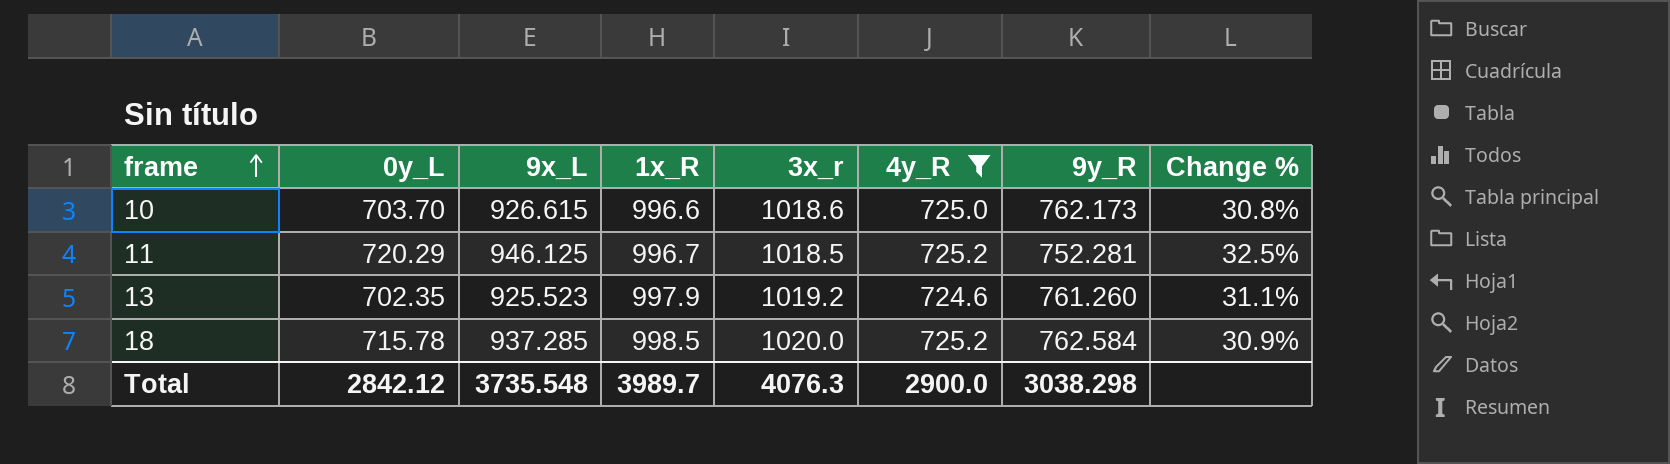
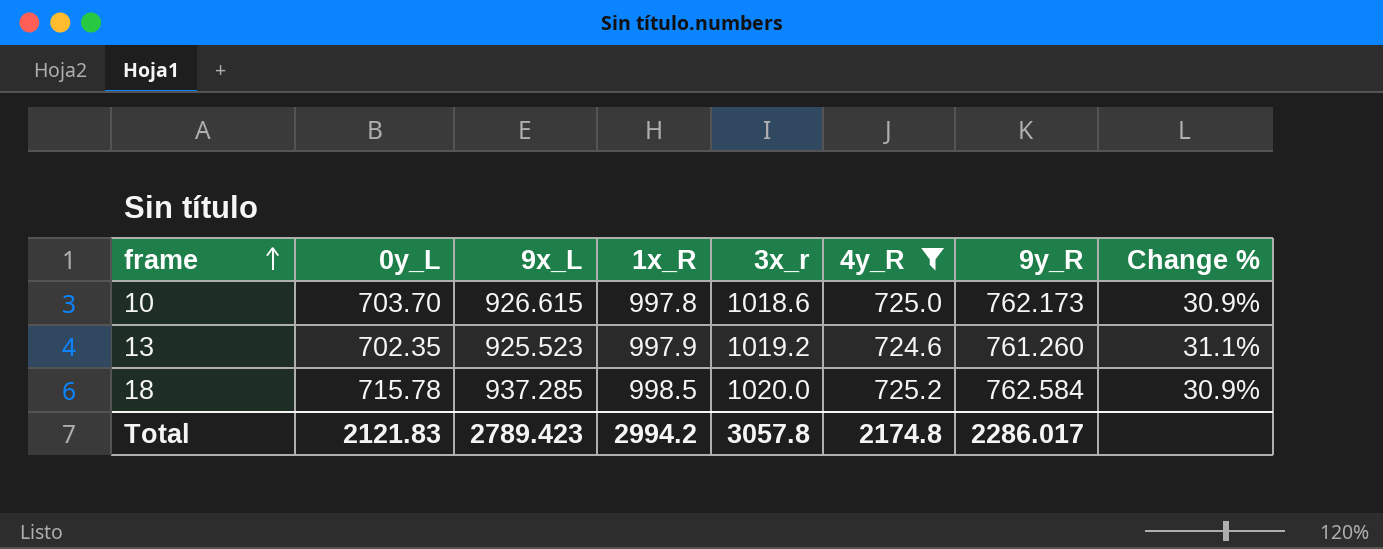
row 11: 720.29 | 946.125 | 996.7 | 1018.5 | 725.2 | 752.281 | 32.5% -> none
10 | 1x_R: 996.6 -> 997.8
10 | Change %: 30.8% -> 30.9%
Total | 0y_L: 2842.12 -> 2121.83
Total | 9x_L: 3735.548 -> 2789.423
Total | 1x_R: 3989.7 -> 2994.2
Total | 3x_r: 4076.3 -> 3057.8
Total | 4y_R: 2900.0 -> 2174.8
Total | 9y_R: 3038.298 -> 2286.017

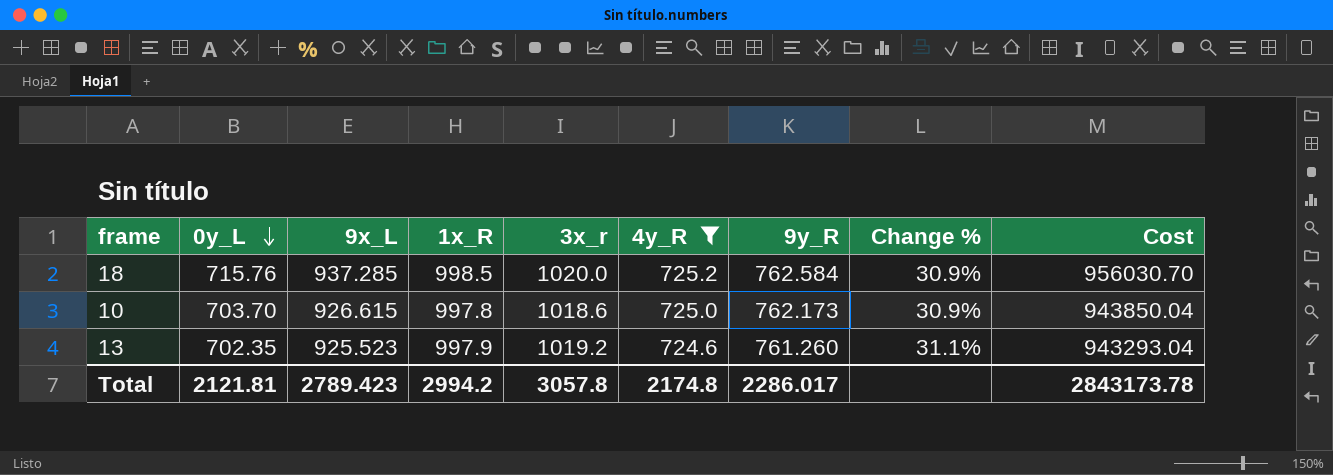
row order: frame ascending -> 0y_L descending
column Cost | formula: none -> [9x_L] * [3x_r]
18 | 0y_L: 715.78 -> 715.76
Total | 0y_L: 2121.83 -> 2121.81

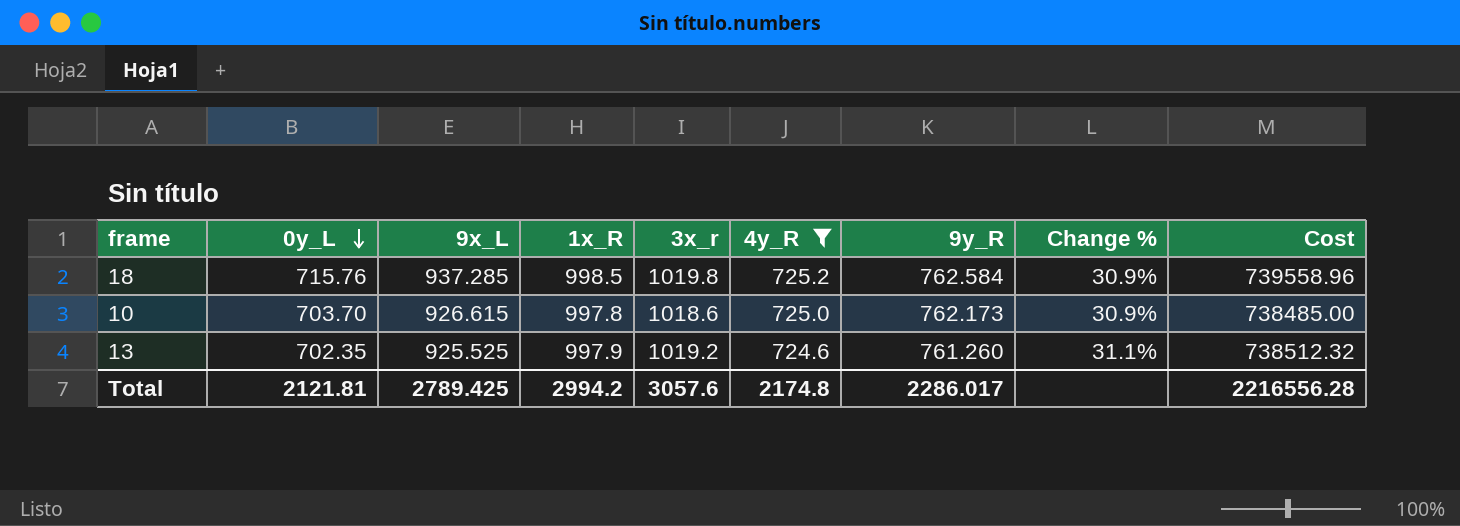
column Cost | formula: [9x_L] * [3x_r] -> [3x_r] * [4y_R]
18 | 3x_r: 1020.0 -> 1019.8
13 | 9x_L: 925.523 -> 925.525
Total | 9x_L: 2789.423 -> 2789.425
Total | 3x_r: 3057.8 -> 3057.6
Total | Cost: 2843173.78 -> 2216556.28

